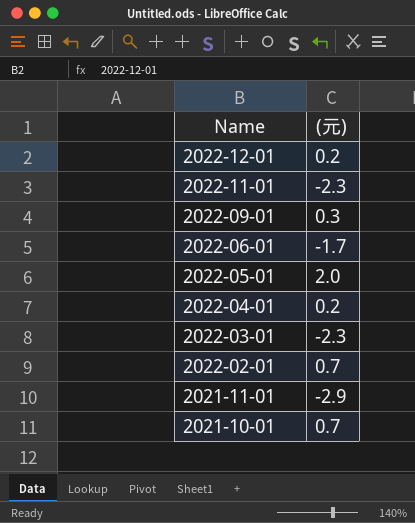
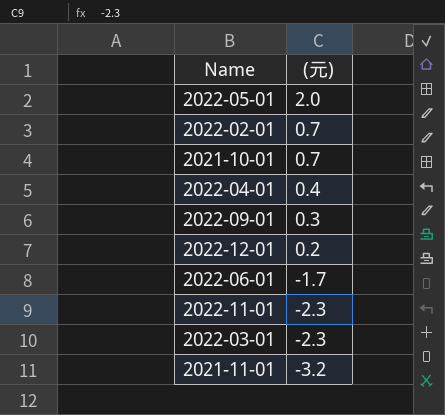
row order: Name descending -> (元) descending
2022-04-01 | (元): 0.2 -> 0.4
2021-11-01 | (元): -2.9 -> -3.2

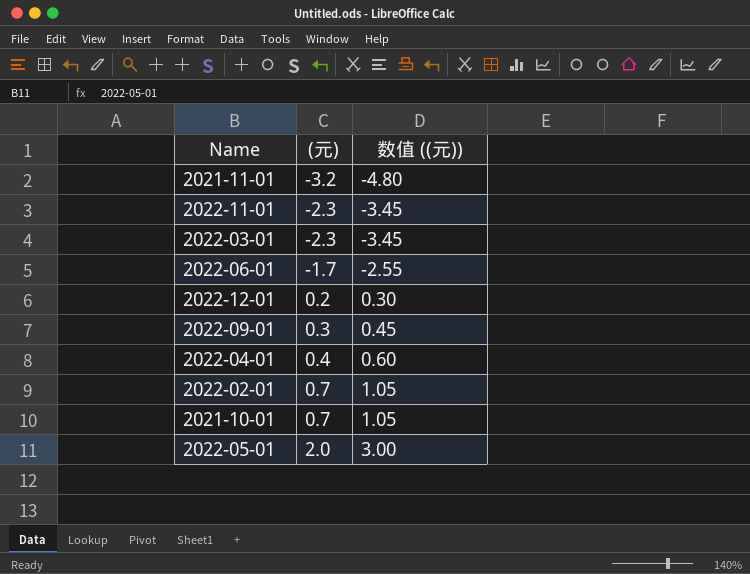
row order: (元) descending -> (元) ascending
column 数值 ((元)) | formula: none -> [(元)] * 1.5

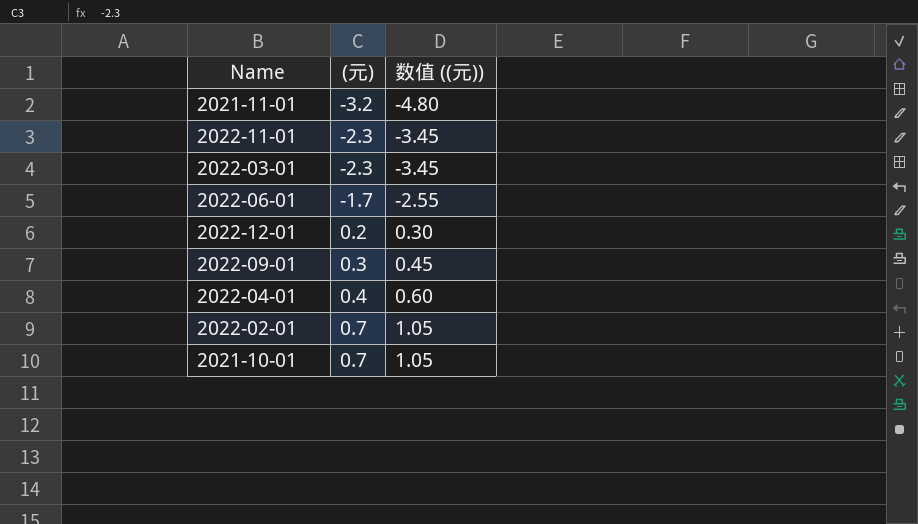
row 2022-05-01: 2.0 | 3.00 -> none

